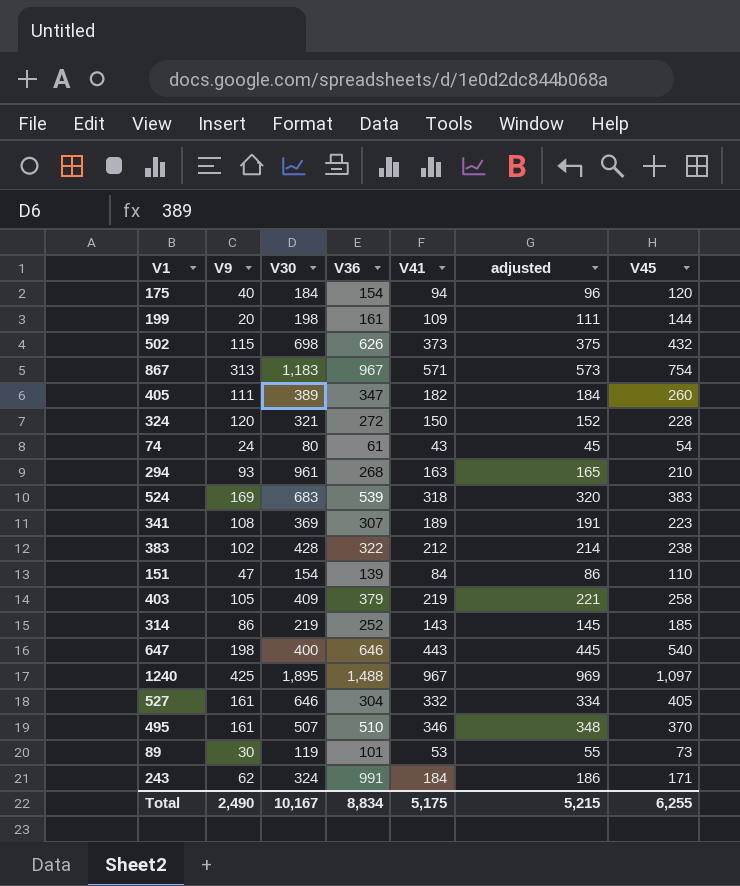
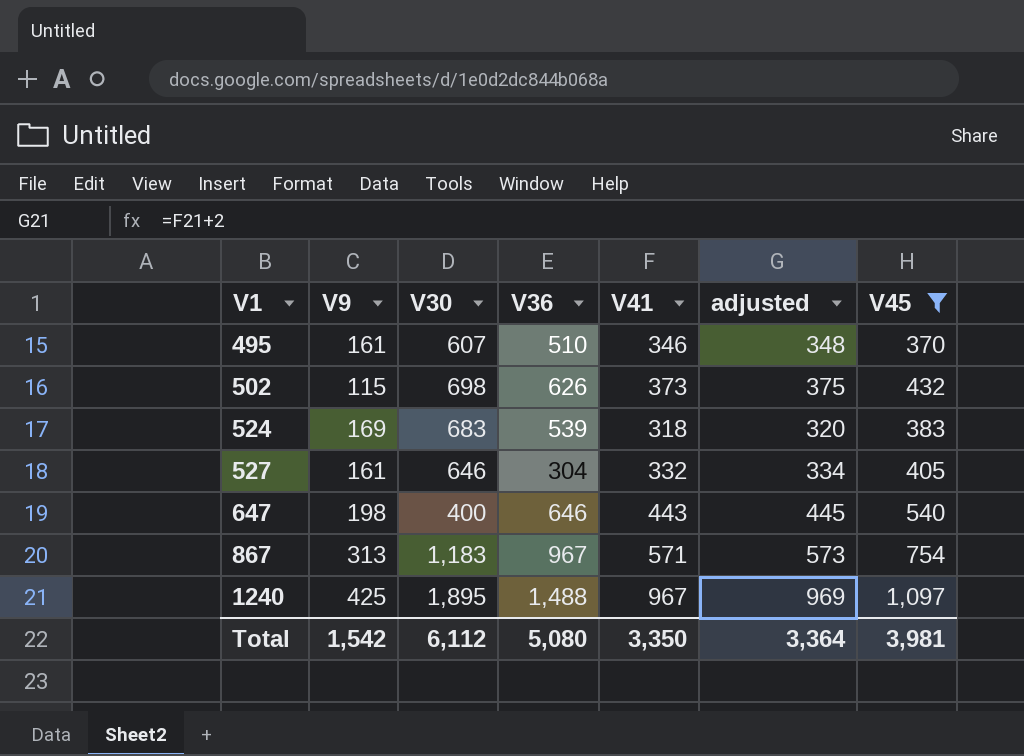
filter: none -> V45 >= 370
row order: none -> V1 ascending
495 | V30: 507 -> 607
Total | V9: 2,490 -> 1,542
Total | V30: 10,167 -> 6,112
Total | V36: 8,834 -> 5,080
Total | V41: 5,175 -> 3,350
Total | adjusted: 5,215 -> 3,364
Total | V45: 6,255 -> 3,981

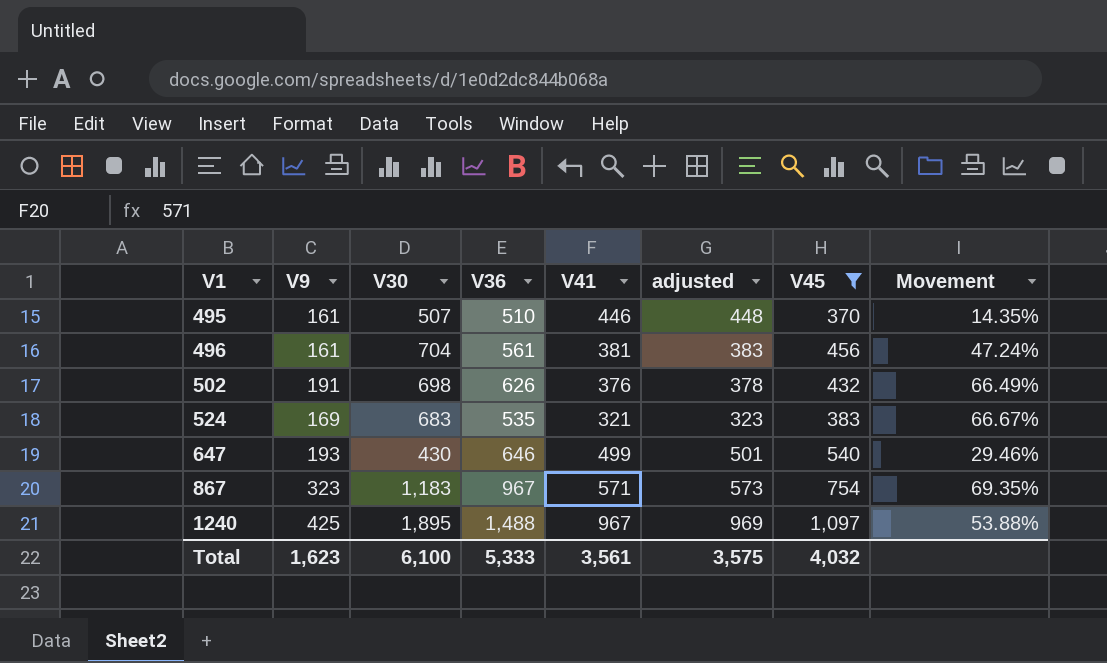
column Movement | formula: none -> ([V36] - [V41]) / [V41]
row 527: 161 | 646 | 304 | 332 | 334 | 405 -> none
495 | V30: 607 -> 507
495 | V41: 346 -> 446
495 | adjusted: 348 -> 448
row 496: none -> 161 | 704 | 561 | 381 | 383 | 456 | 47.24%
502 | V9: 115 -> 191
502 | V41: 373 -> 376
502 | adjusted: 375 -> 378
524 | V36: 539 -> 535
524 | V41: 318 -> 321
524 | adjusted: 320 -> 323
647 | V9: 198 -> 193
647 | V30: 400 -> 430
647 | V41: 443 -> 499
647 | adjusted: 445 -> 501
867 | V9: 313 -> 323
Total | V9: 1,542 -> 1,623
Total | V30: 6,112 -> 6,100
Total | V36: 5,080 -> 5,333
Total | V41: 3,350 -> 3,561
Total | adjusted: 3,364 -> 3,575
Total | V45: 3,981 -> 4,032

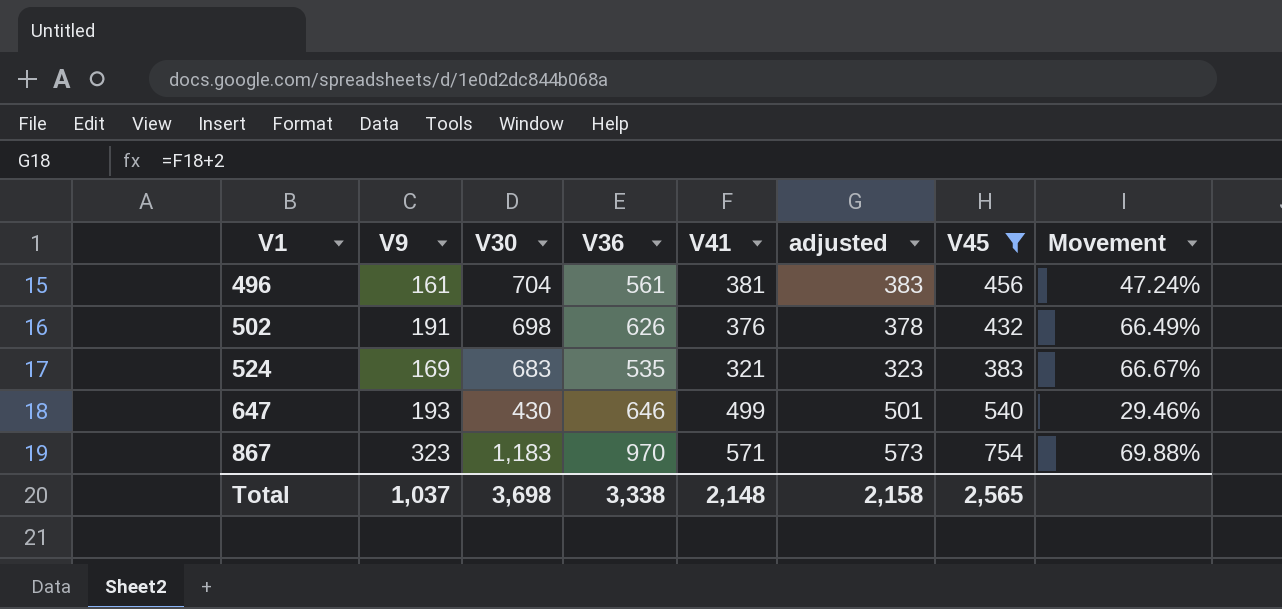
row 495: 161 | 507 | 510 | 446 | 448 | 370 | 14.35% -> none
row 1240: 425 | 1,895 | 1,488 | 967 | 969 | 1,097 | 53.88% -> none
867 | V36: 967 -> 970
867 | Movement: 69.35% -> 69.88%
Total | V9: 1,623 -> 1,037
Total | V30: 6,100 -> 3,698
Total | V36: 5,333 -> 3,338
Total | V41: 3,561 -> 2,148
Total | adjusted: 3,575 -> 2,158
Total | V45: 4,032 -> 2,565

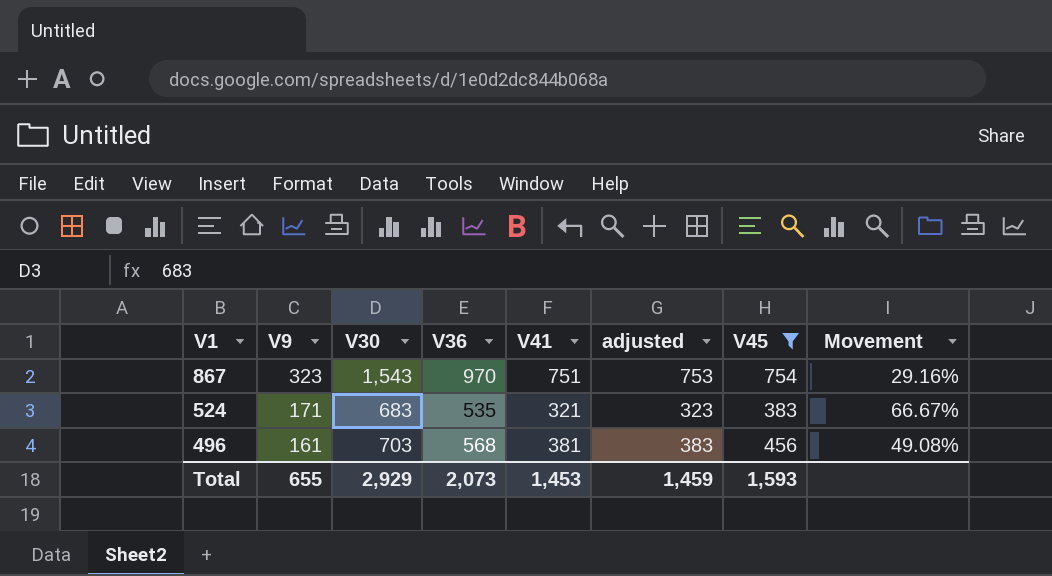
row order: V1 ascending -> V1 descending
row 502: 191 | 698 | 626 | 376 | 378 | 432 | 66.49% -> none
row 647: 193 | 430 | 646 | 499 | 501 | 540 | 29.46% -> none
867 | V30: 1,183 -> 1,543
867 | V41: 571 -> 751
867 | adjusted: 573 -> 753
867 | Movement: 69.88% -> 29.16%
524 | V9: 169 -> 171
496 | V30: 704 -> 703
496 | V36: 561 -> 568
496 | Movement: 47.24% -> 49.08%
Total | V9: 1,037 -> 655
Total | V30: 3,698 -> 2,929
Total | V36: 3,338 -> 2,073
Total | V41: 2,148 -> 1,453
Total | adjusted: 2,158 -> 1,459
Total | V45: 2,565 -> 1,593

